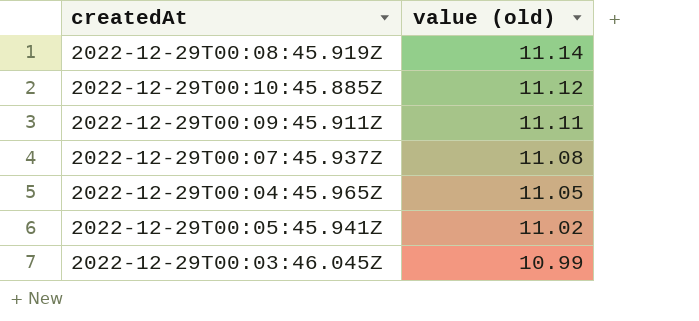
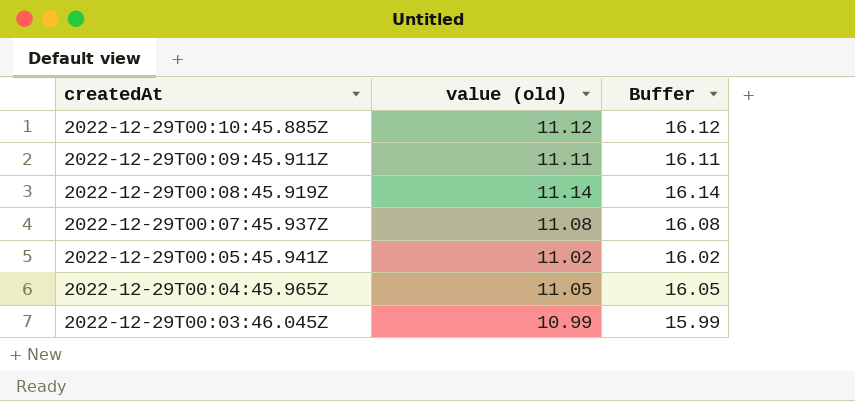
row order: value (old) descending -> createdAt descending
column Buffer | formula: none -> [value (old)] + 5

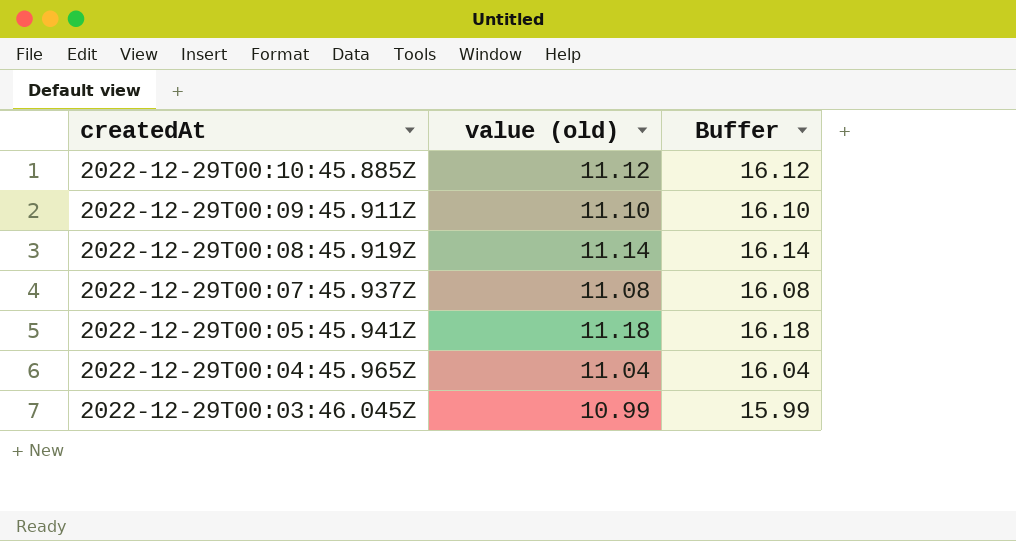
2022-12-29T00:09:45.911Z | value (old): 11.11 -> 11.10
2022-12-29T00:09:45.911Z | Buffer: 16.11 -> 16.10
2022-12-29T00:05:45.941Z | value (old): 11.02 -> 11.18
2022-12-29T00:05:45.941Z | Buffer: 16.02 -> 16.18
2022-12-29T00:04:45.965Z | value (old): 11.05 -> 11.04
2022-12-29T00:04:45.965Z | Buffer: 16.05 -> 16.04

